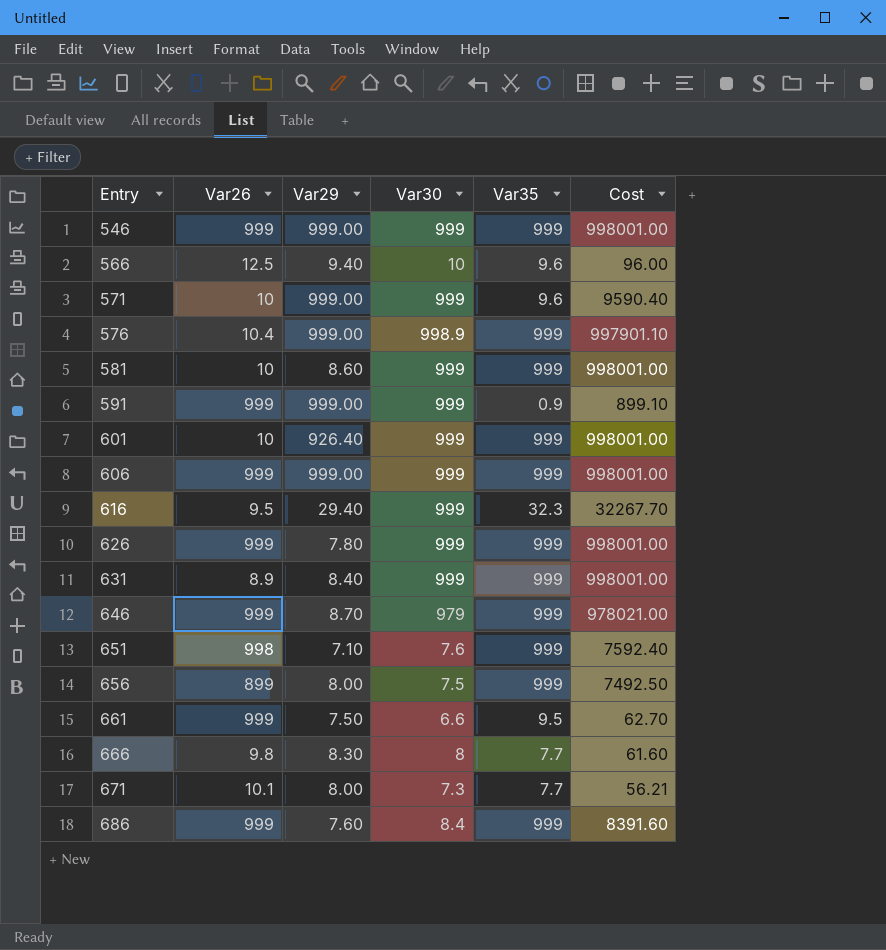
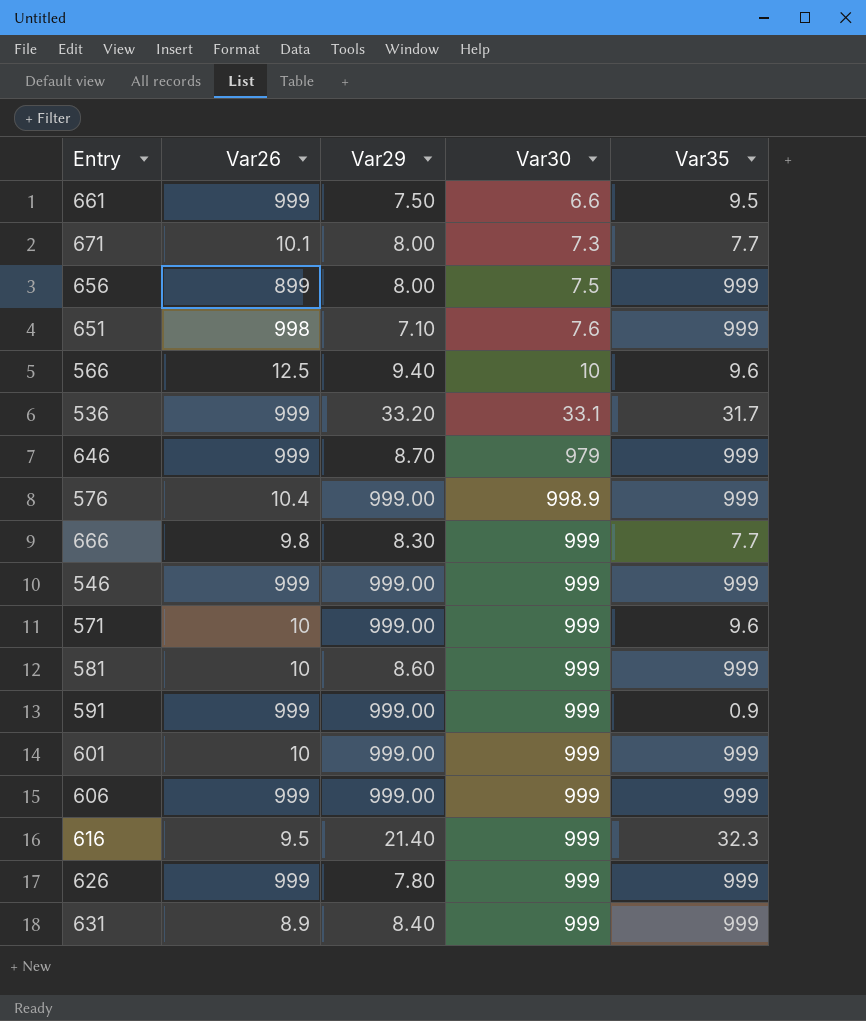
row order: Entry ascending -> Var30 ascending
column Cost | formula: [Var30] * [Var35] -> none
row 686: 999 | 7.60 | 8.4 | 999 | 8391.60 -> none
row 536: none -> 999 | 33.20 | 33.1 | 31.7
666 | Var30: 8 -> 999
601 | Var29: 926.40 -> 999.00
616 | Var29: 29.40 -> 21.40

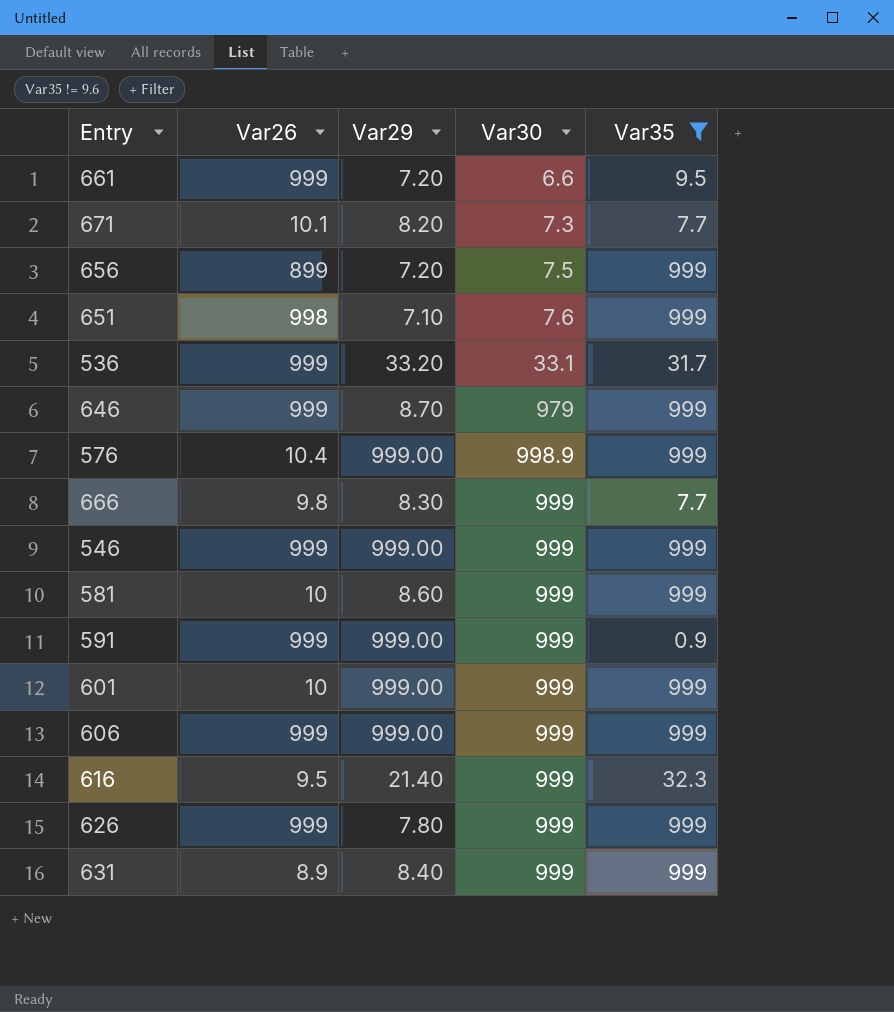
filter: none -> Var35 != 9.6
661 | Var29: 7.50 -> 7.20
671 | Var29: 8.00 -> 8.20
656 | Var29: 8.00 -> 7.20

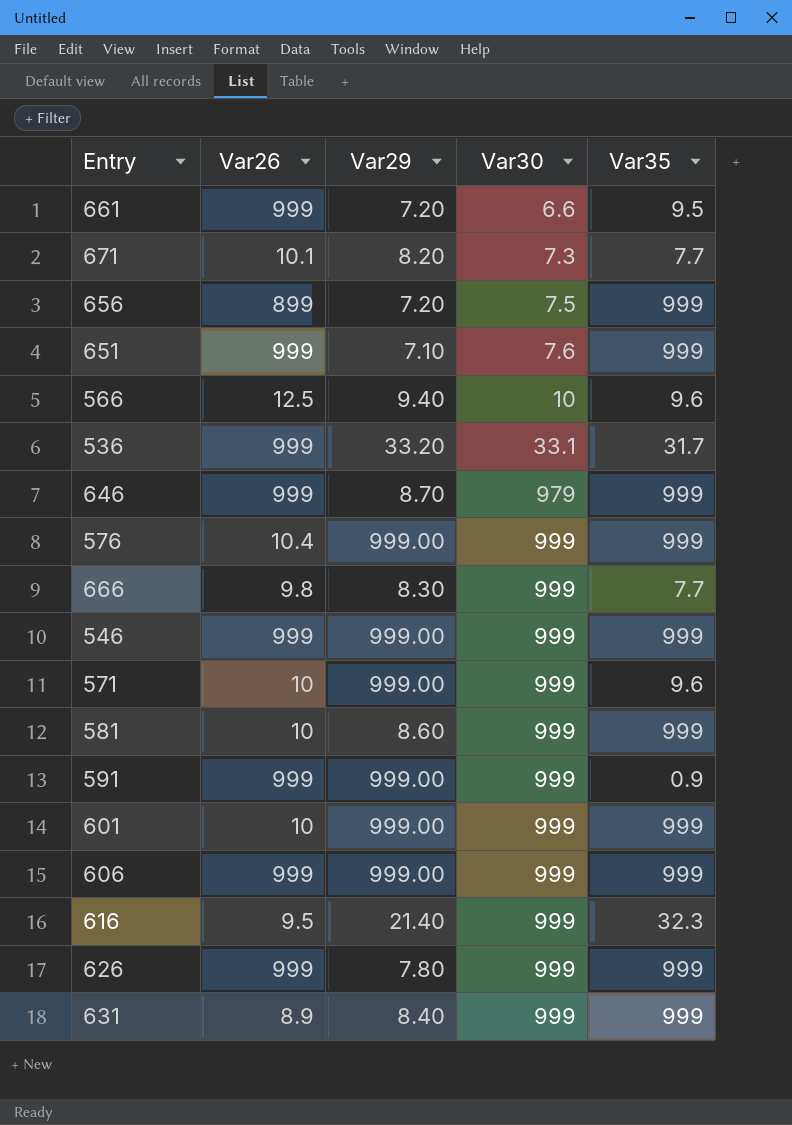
filter: Var35 != 9.6 -> none
651 | Var26: 998 -> 999
576 | Var30: 998.9 -> 999

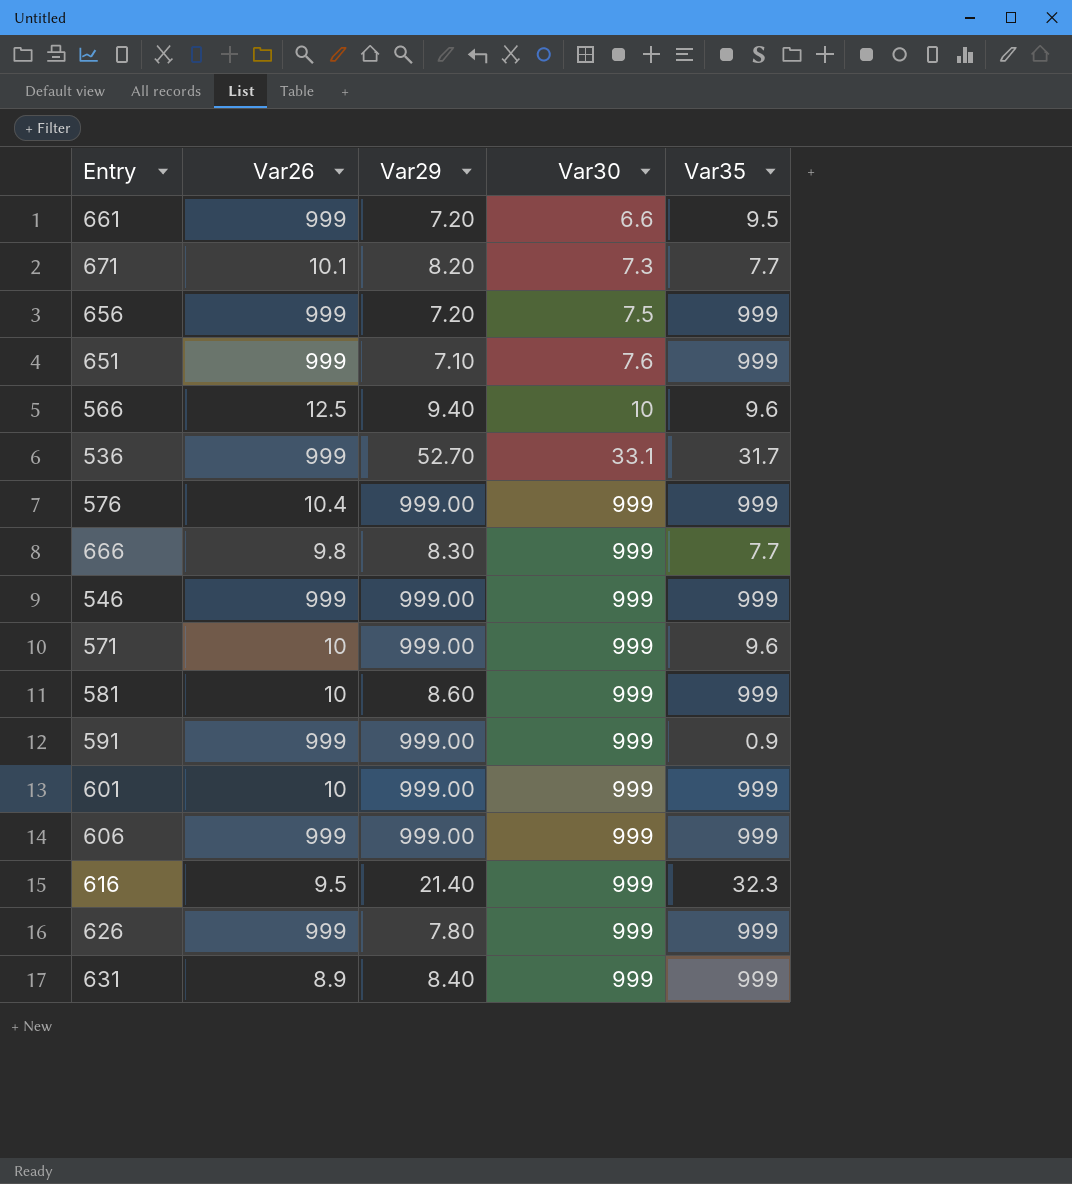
row 646: 999 | 8.70 | 979 | 999 -> none
656 | Var26: 899 -> 999
536 | Var29: 33.20 -> 52.70

